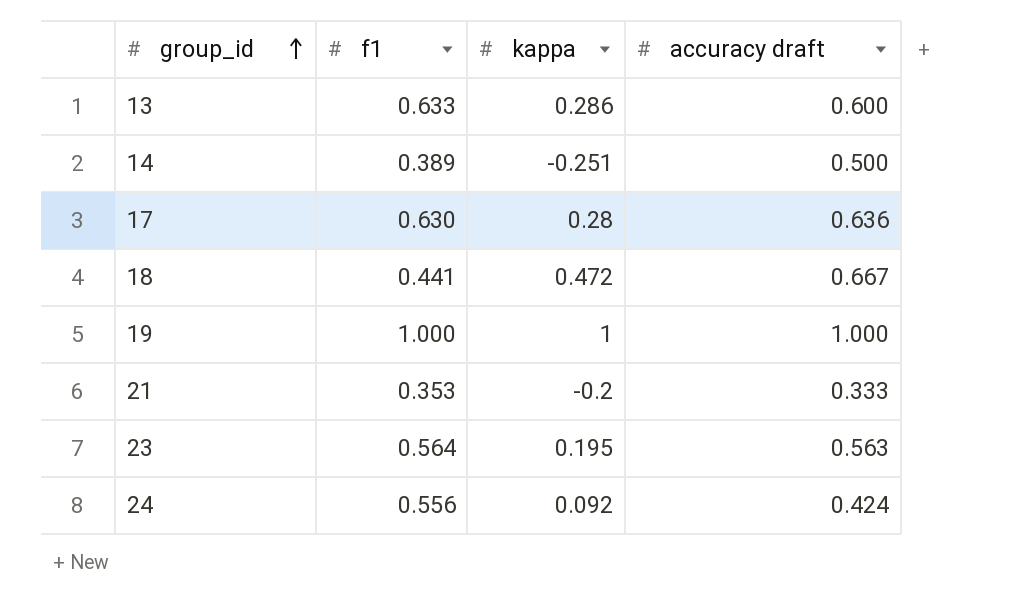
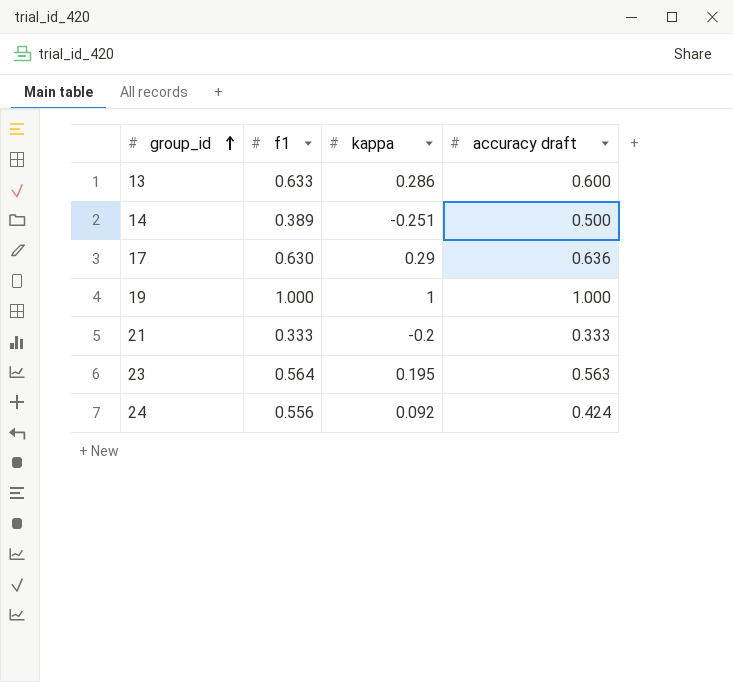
row 18: 0.441 | 0.472 | 0.667 -> none
17 | kappa: 0.28 -> 0.29
21 | f1: 0.353 -> 0.333

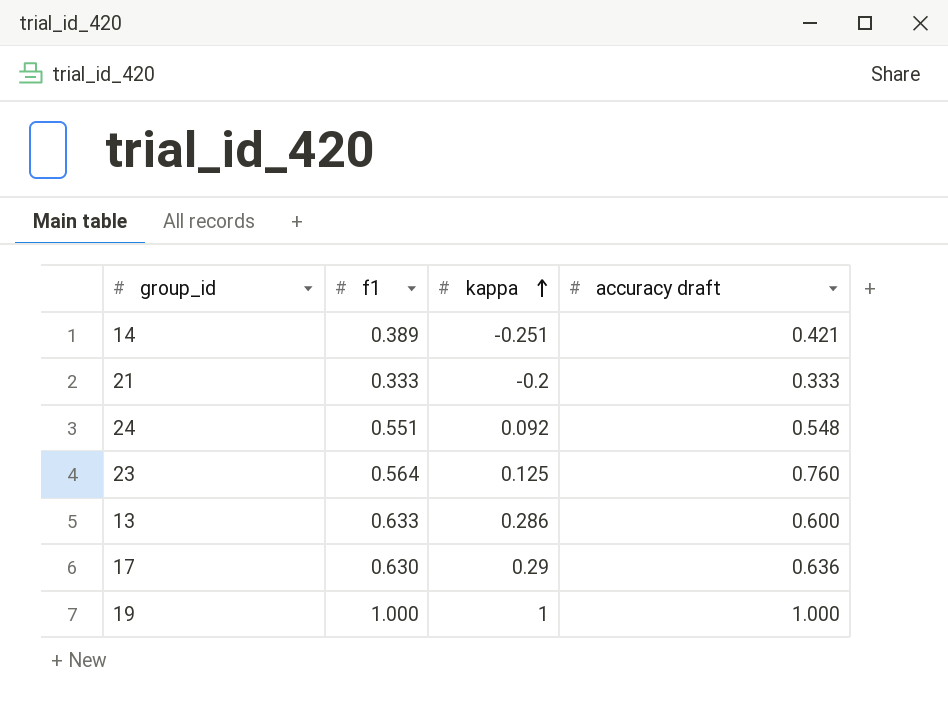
row order: group_id ascending -> kappa ascending
14 | accuracy draft: 0.500 -> 0.421
24 | f1: 0.556 -> 0.551
24 | accuracy draft: 0.424 -> 0.548
23 | kappa: 0.195 -> 0.125
23 | accuracy draft: 0.563 -> 0.760

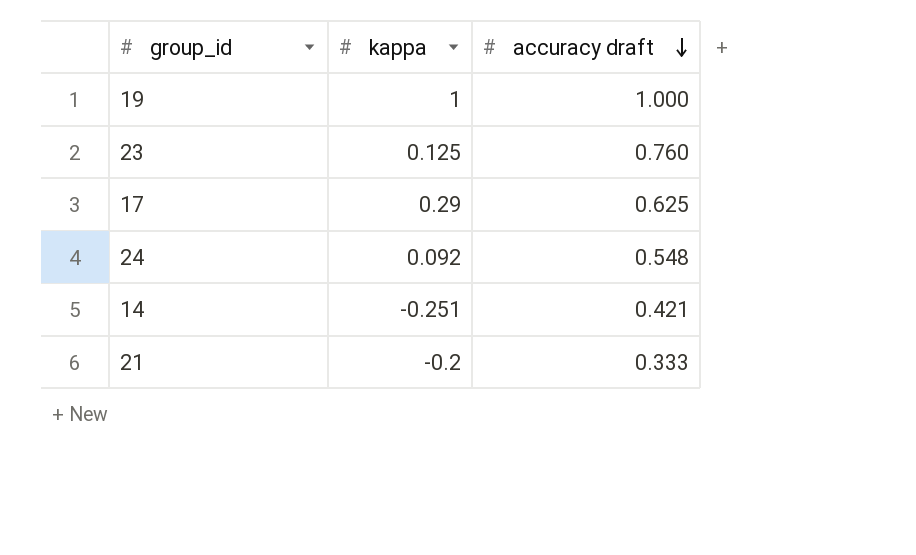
row order: kappa ascending -> accuracy draft descending
column f1 | position: 2 -> none
row 13: 0.633 | 0.286 | 0.600 -> none
17 | accuracy draft: 0.636 -> 0.625

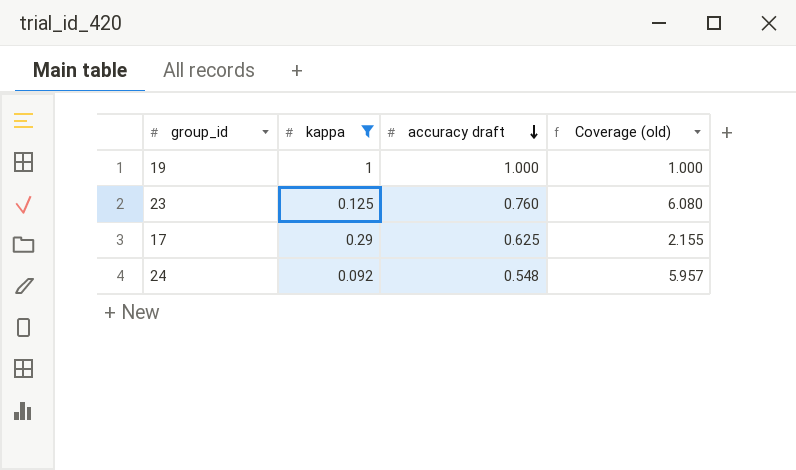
filter: none -> kappa >= 0.092
column Coverage (old) | formula: none -> [accuracy draft] / [kappa]

